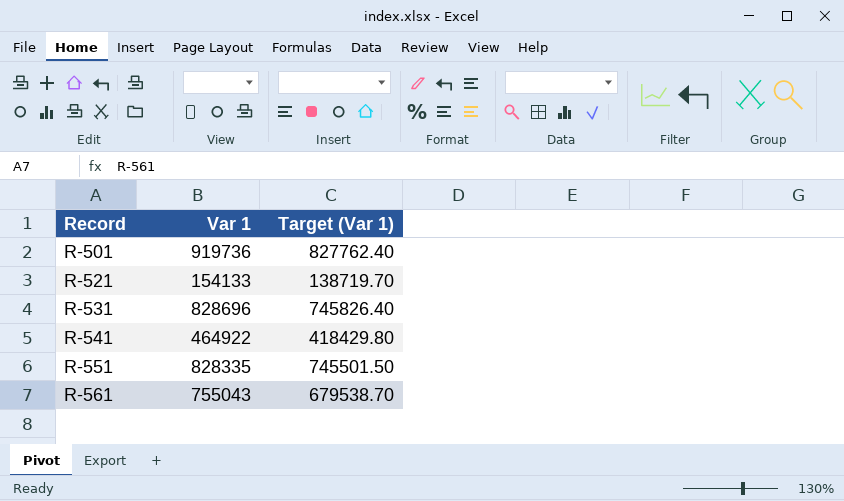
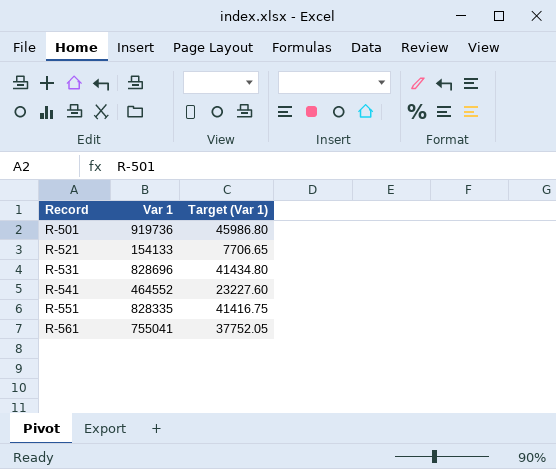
column Target (Var 1) | formula: [Var 1] * 0.9 -> [Var 1] * 0.05
R-541 | Var 1: 464922 -> 464552
R-561 | Var 1: 755043 -> 755041

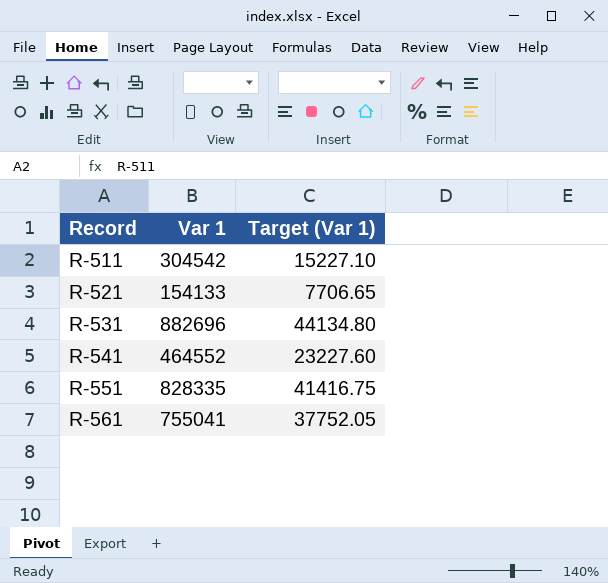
row R-501: 919736 | 45986.80 -> none
row R-511: none -> 304542 | 15227.10
R-531 | Var 1: 828696 -> 882696
R-531 | Target (Var 1): 41434.80 -> 44134.80

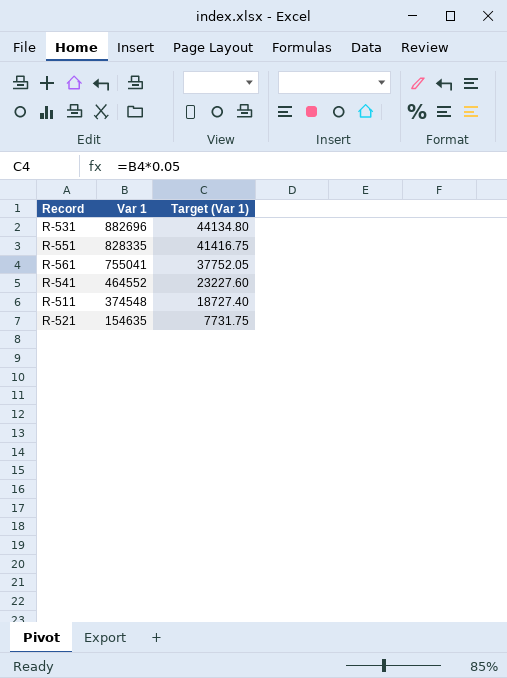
row order: Record ascending -> Var 1 descending
R-511 | Var 1: 304542 -> 374548
R-511 | Target (Var 1): 15227.10 -> 18727.40
R-521 | Var 1: 154133 -> 154635
R-521 | Target (Var 1): 7706.65 -> 7731.75

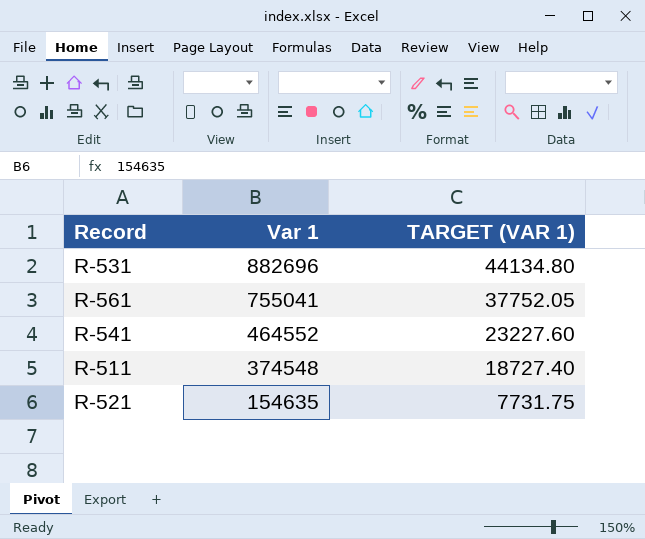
column name: Target (Var 1) -> TARGET (VAR 1)
row R-551: 828335 | 41416.75 -> none

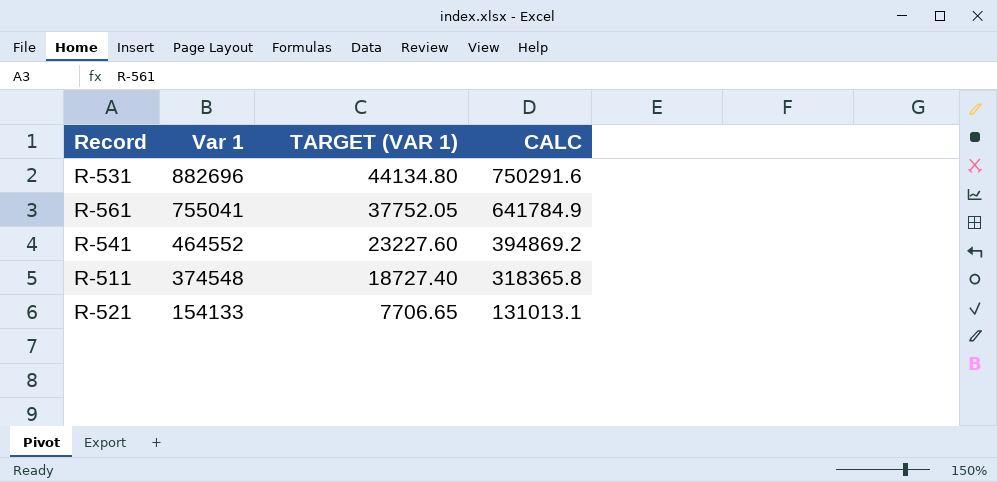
column CALC | formula: none -> [Var 1] * 0.85
R-521 | Var 1: 154635 -> 154133
R-521 | TARGET (VAR 1): 7731.75 -> 7706.65

